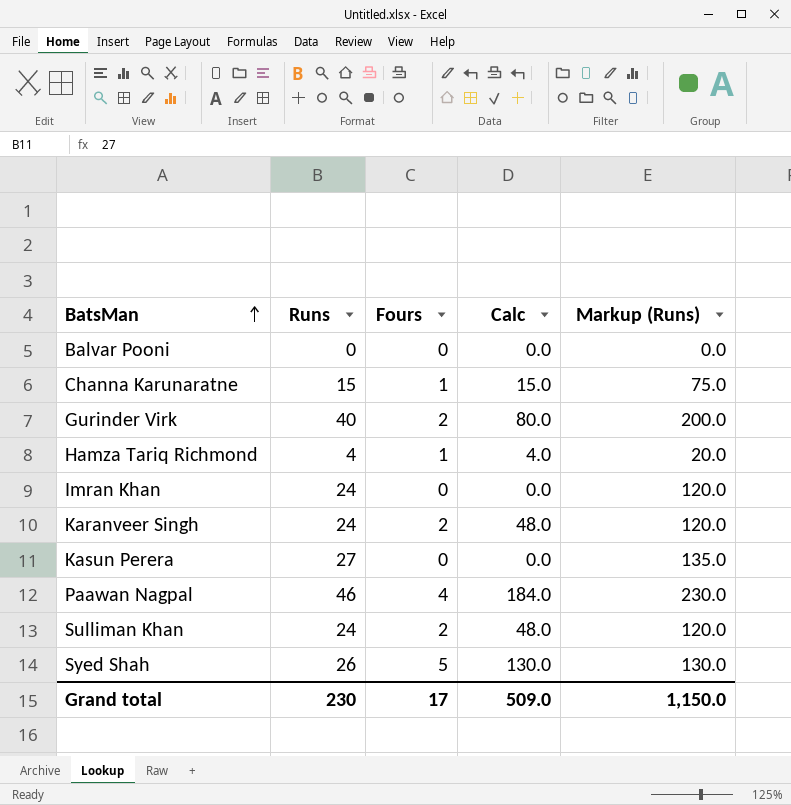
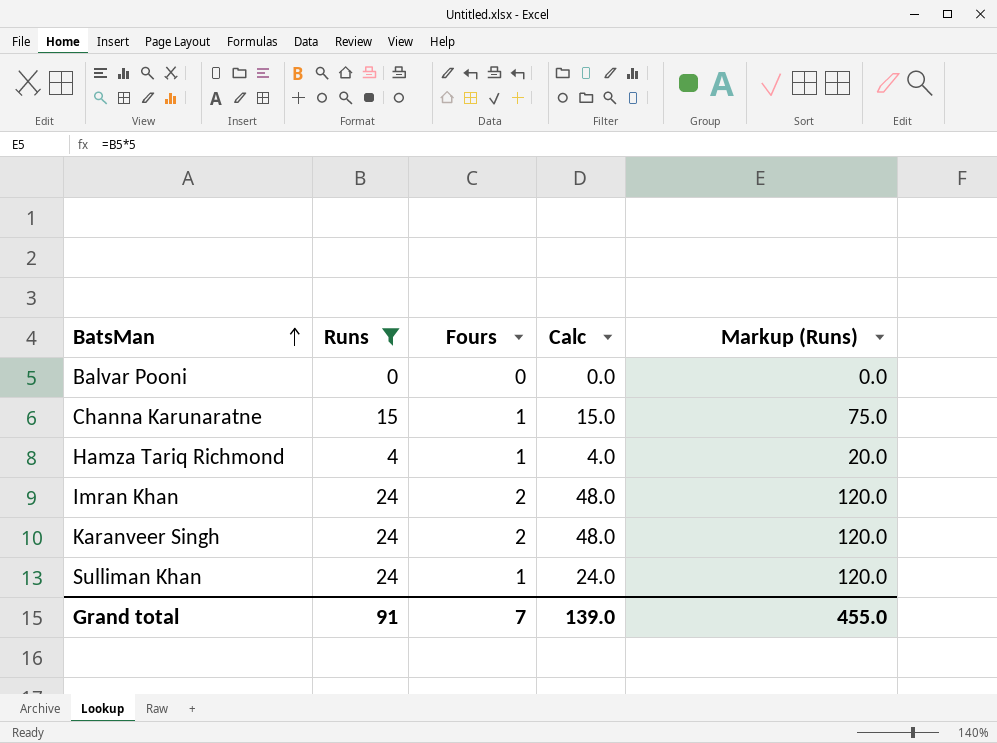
filter: none -> Runs <= 24
Imran Khan | Fours: 0 -> 2
Imran Khan | Calc: 0.0 -> 48.0
Sulliman Khan | Fours: 2 -> 1
Sulliman Khan | Calc: 48.0 -> 24.0
Grand total | Runs: 230 -> 91
Grand total | Fours: 17 -> 7
Grand total | Calc: 509.0 -> 139.0
Grand total | Markup (Runs): 1,150.0 -> 455.0

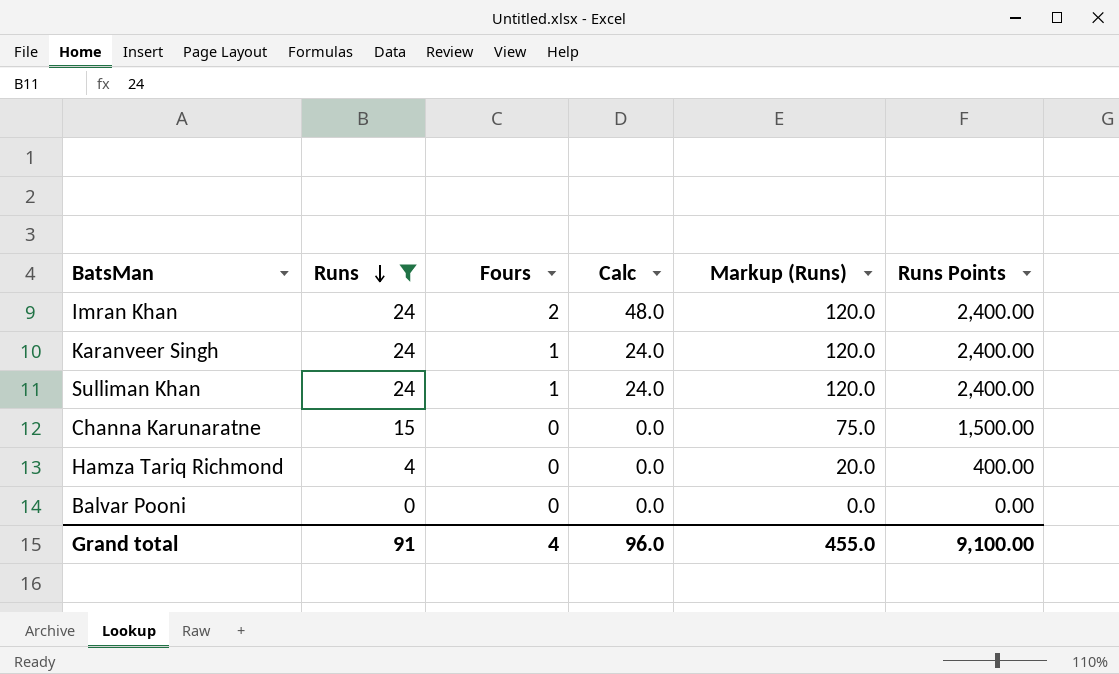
row order: BatsMan ascending -> Runs descending
column Runs Points | formula: none -> [Runs] * 100
Karanveer Singh | Fours: 2 -> 1
Karanveer Singh | Calc: 48.0 -> 24.0
Channa Karunaratne | Fours: 1 -> 0
Channa Karunaratne | Calc: 15.0 -> 0.0
Hamza Tariq Richmond | Fours: 1 -> 0
Hamza Tariq Richmond | Calc: 4.0 -> 0.0
Grand total | Fours: 7 -> 4
Grand total | Calc: 139.0 -> 96.0

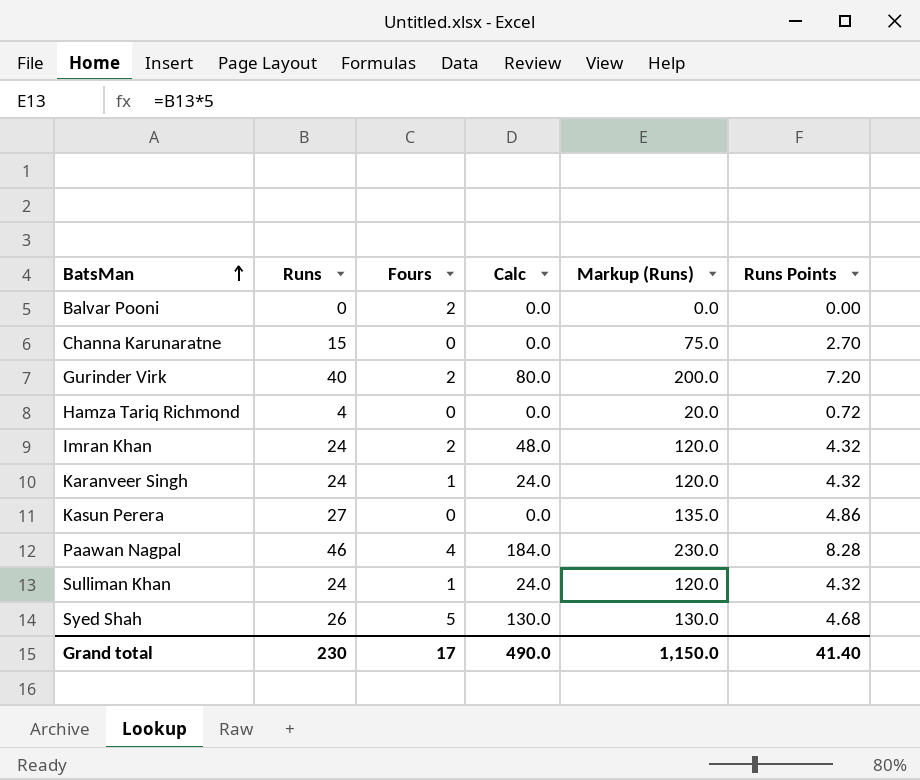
filter: Runs <= 24 -> none
row order: Runs descending -> BatsMan ascending
column Runs Points | formula: [Runs] * 100 -> [Runs] * 0.18
Balvar Pooni | Fours: 0 -> 2
Grand total | Runs: 91 -> 230
Grand total | Fours: 4 -> 17
Grand total | Calc: 96.0 -> 490.0
Grand total | Markup (Runs): 455.0 -> 1,150.0
Grand total | Runs Points: 9,100.00 -> 41.40

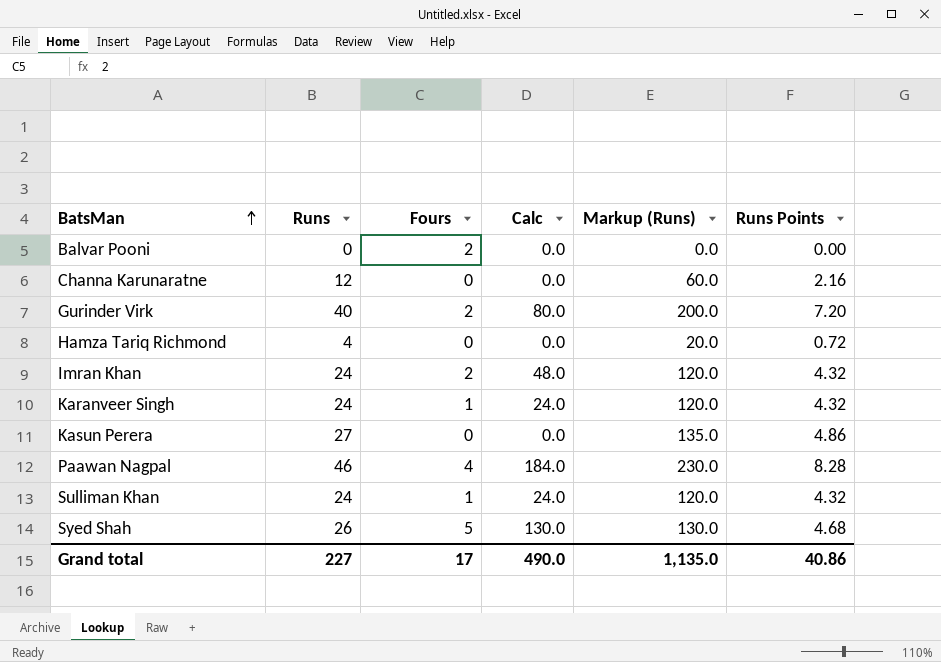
Channa Karunaratne | Runs: 15 -> 12
Channa Karunaratne | Markup (Runs): 75.0 -> 60.0
Channa Karunaratne | Runs Points: 2.70 -> 2.16
Grand total | Runs: 230 -> 227
Grand total | Markup (Runs): 1,150.0 -> 1,135.0
Grand total | Runs Points: 41.40 -> 40.86

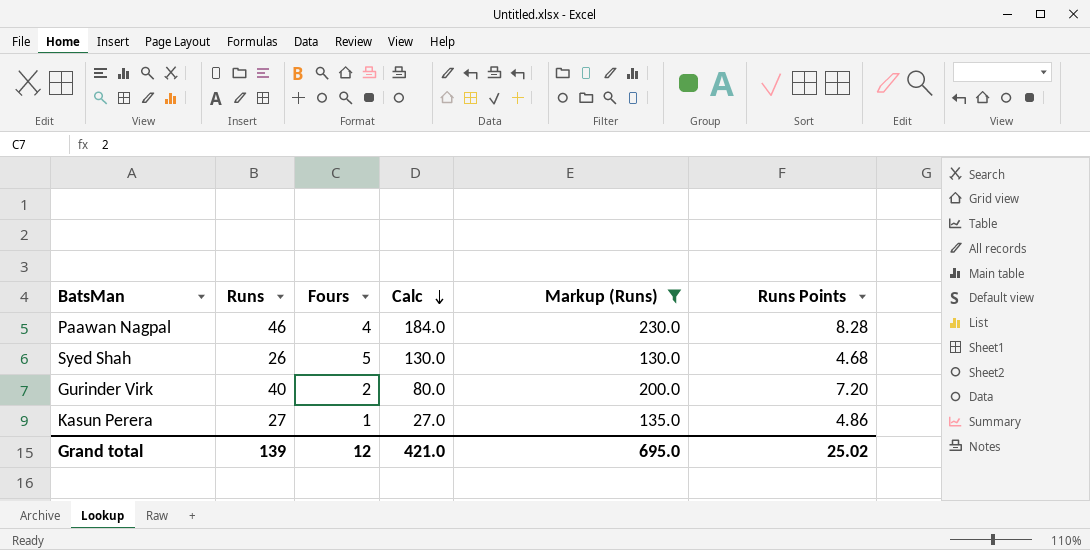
filter: none -> Markup (Runs) >= 130.0
row order: BatsMan ascending -> Calc descending
Kasun Perera | Fours: 0 -> 1
Kasun Perera | Calc: 0.0 -> 27.0
Grand total | Runs: 227 -> 139
Grand total | Fours: 17 -> 12
Grand total | Calc: 490.0 -> 421.0
Grand total | Markup (Runs): 1,135.0 -> 695.0
Grand total | Runs Points: 40.86 -> 25.02

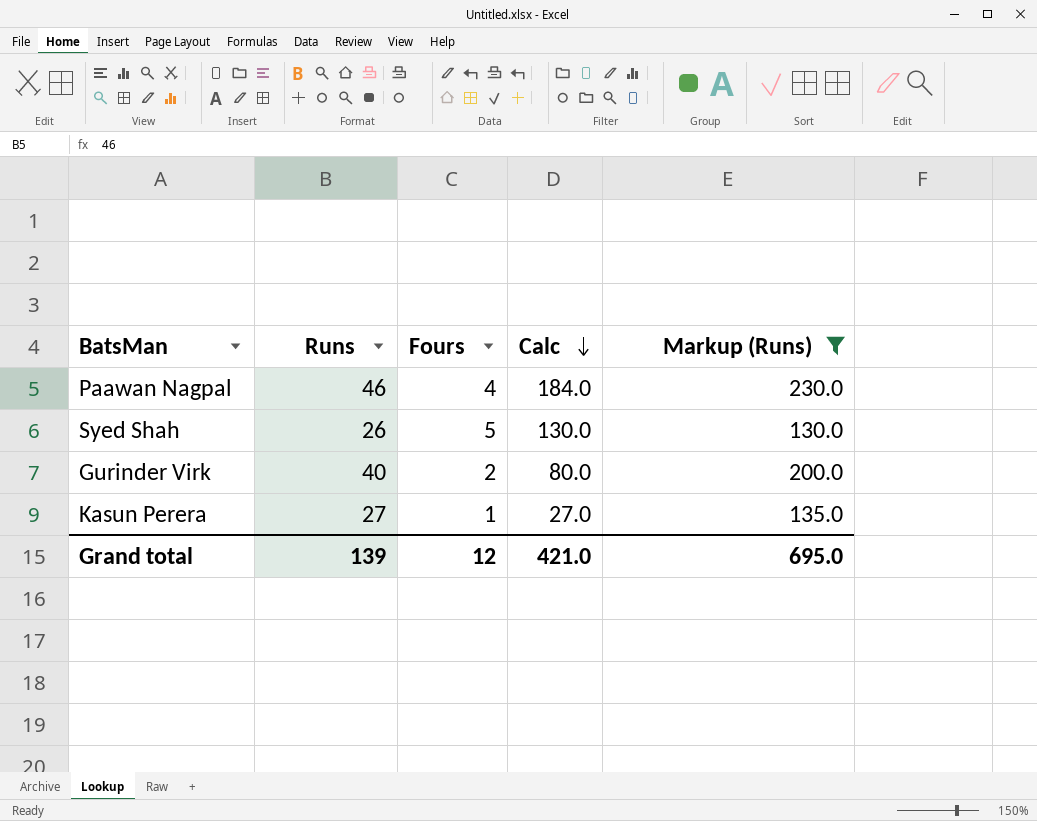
column Runs Points | formula: [Runs] * 0.18 -> none

